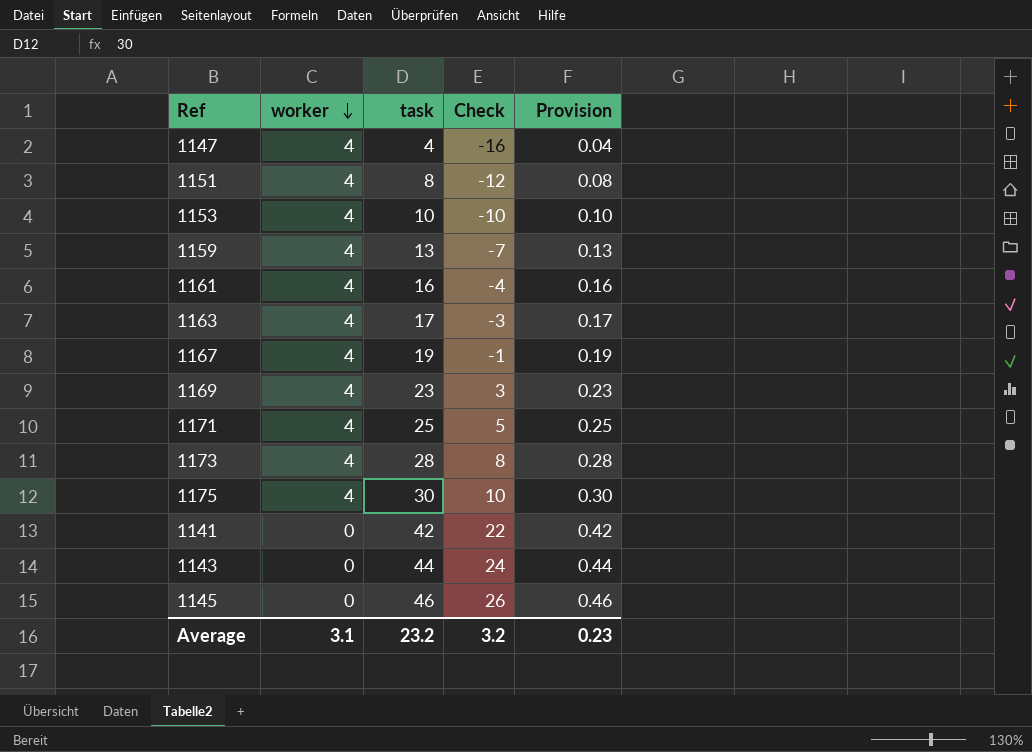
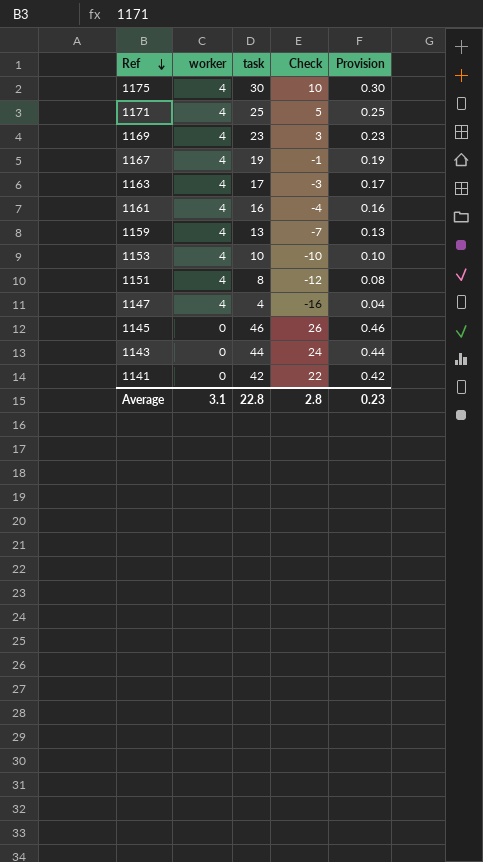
row order: worker descending -> Ref descending
row 1173: 4 | 28 | 8 | 0.28 -> none
Average | task: 23.2 -> 22.8
Average | Check: 3.2 -> 2.8

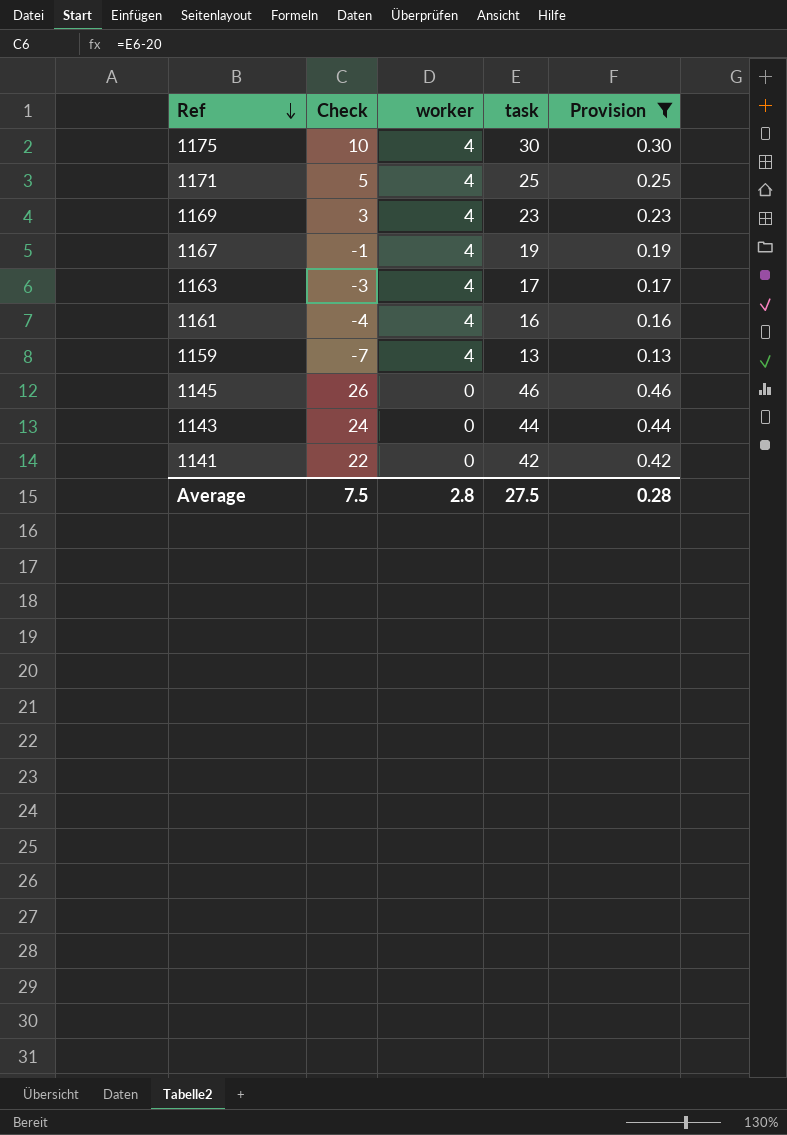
filter: none -> Provision >= 0.13
column Check | position: 4 -> 2
Average | Check: 2.8 -> 7.5
Average | worker: 3.1 -> 2.8
Average | task: 22.8 -> 27.5
Average | Provision: 0.23 -> 0.28

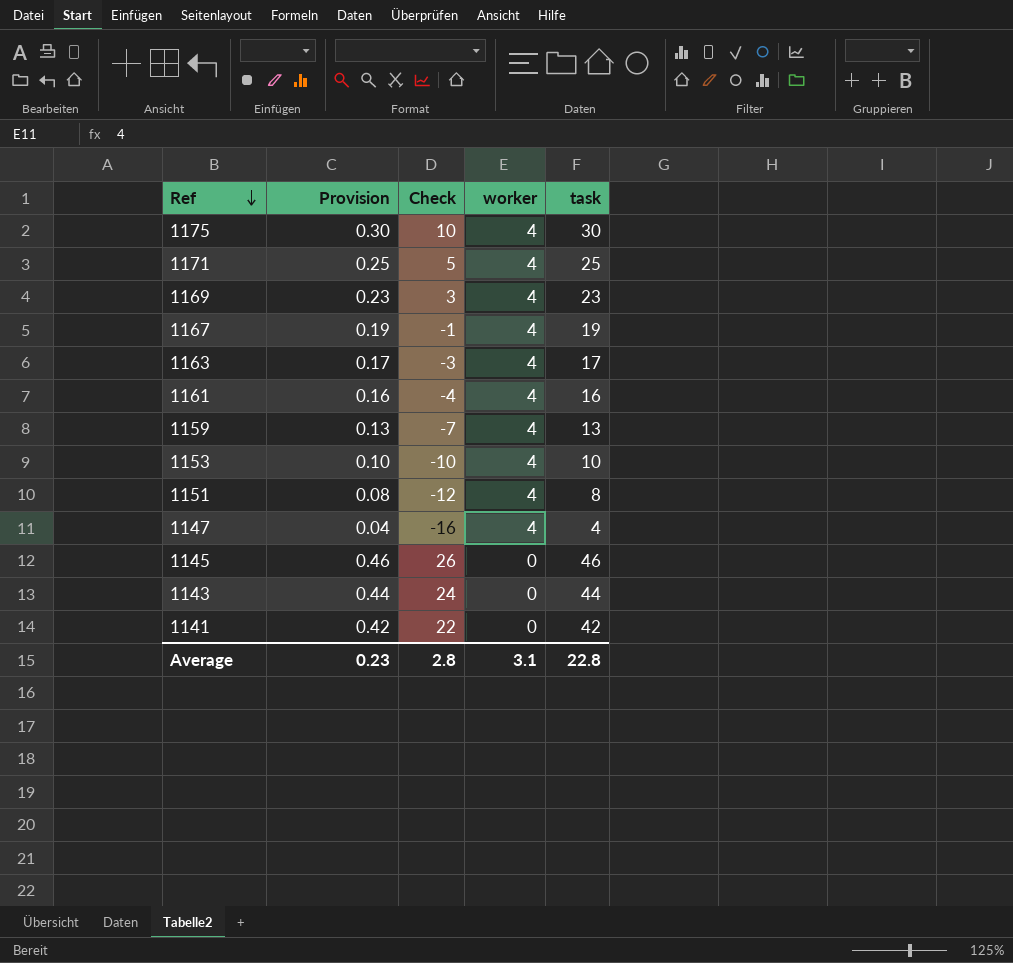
filter: Provision >= 0.13 -> none
column Provision | position: 5 -> 2
Average | Provision: 0.28 -> 0.23
Average | Check: 7.5 -> 2.8
Average | worker: 2.8 -> 3.1
Average | task: 27.5 -> 22.8

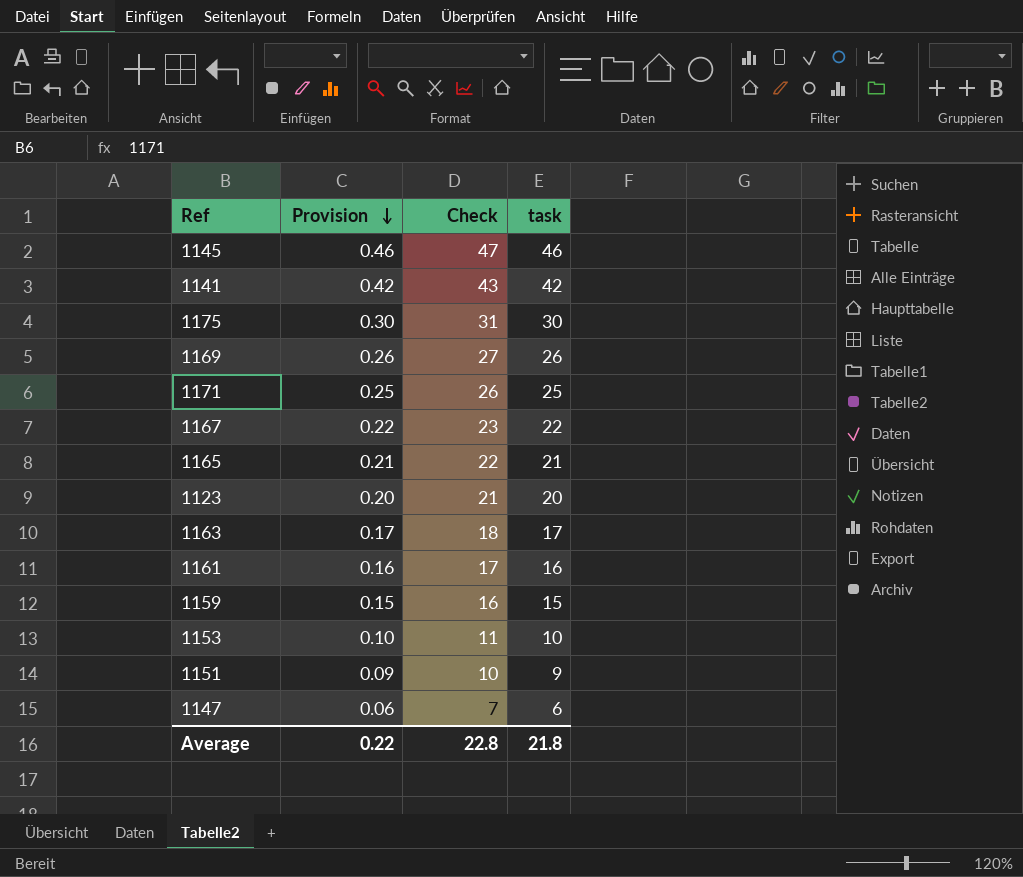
row order: Ref descending -> Provision descending
column worker | position: 4 -> none
column Check | formula: [task] - 20 -> [task] + 1
row 1143: 0.44 | 24 | 0 | 44 -> none
1169 | Provision: 0.23 -> 0.26
1169 | task: 23 -> 26
1167 | Provision: 0.19 -> 0.22
1167 | task: 19 -> 22
row 1165: none -> 0.21 | 22 | 21
row 1123: none -> 0.20 | 21 | 20
1159 | Provision: 0.13 -> 0.15
1159 | task: 13 -> 15
1151 | Provision: 0.08 -> 0.09
1151 | task: 8 -> 9
1147 | Provision: 0.04 -> 0.06
1147 | task: 4 -> 6
Average | Provision: 0.23 -> 0.22
Average | Check: 2.8 -> 22.8
Average | task: 22.8 -> 21.8

